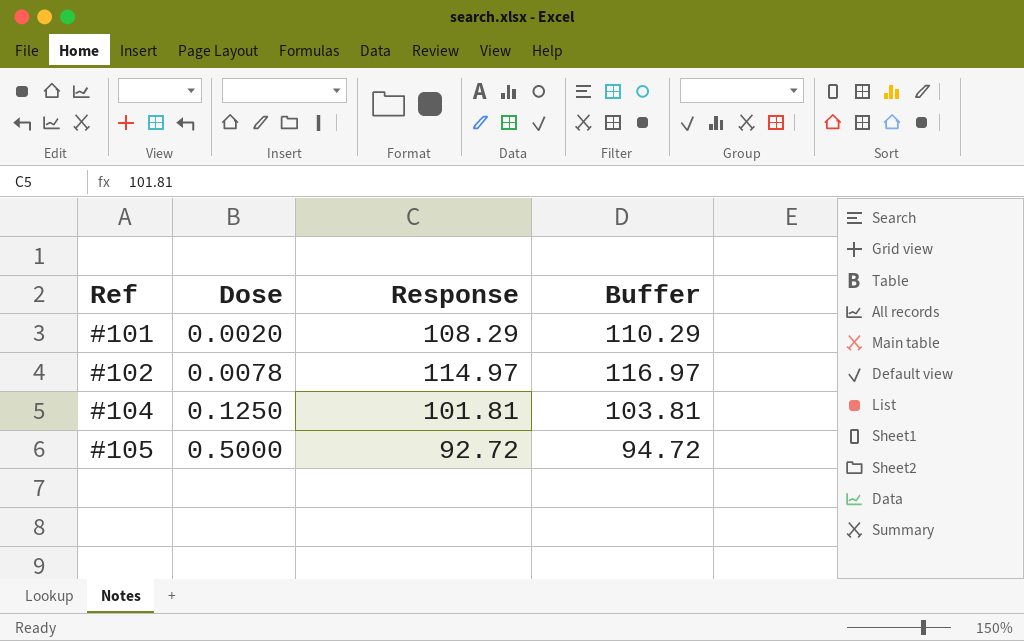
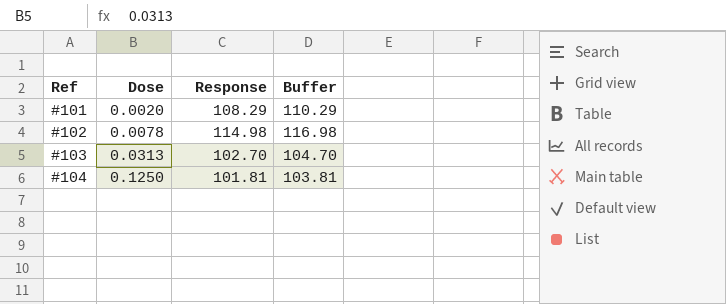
row #105: 0.5000 | 92.72 | 94.72 -> none
#102 | Response: 114.97 -> 114.98
#102 | Buffer: 116.97 -> 116.98
row #103: none -> 0.0313 | 102.70 | 104.70

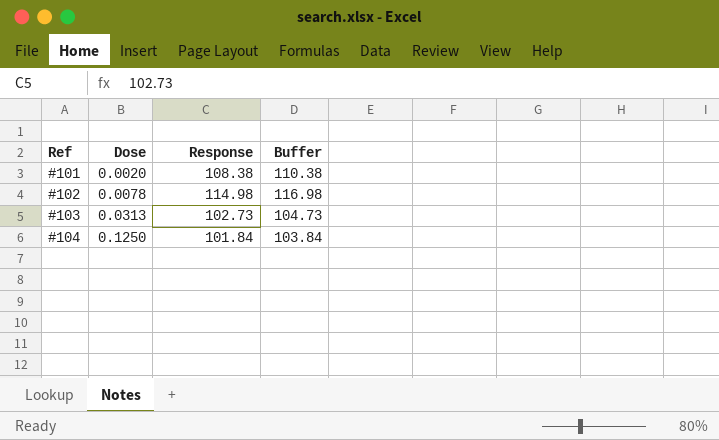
#101 | Response: 108.29 -> 108.38
#101 | Buffer: 110.29 -> 110.38
#103 | Response: 102.70 -> 102.73
#103 | Buffer: 104.70 -> 104.73
#104 | Response: 101.81 -> 101.84
#104 | Buffer: 103.81 -> 103.84

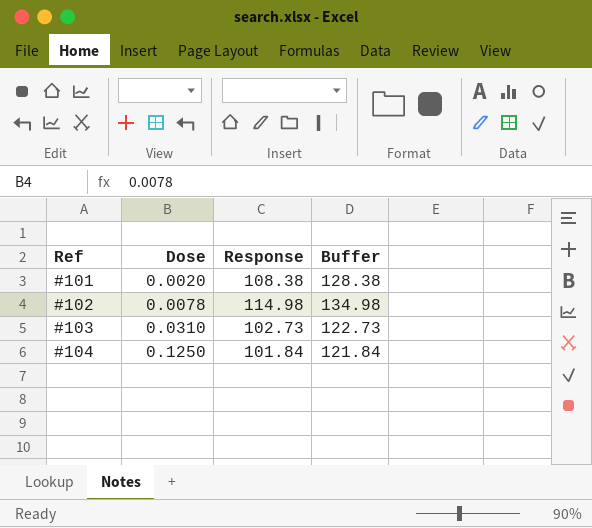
column Buffer | formula: [Response] + 2 -> [Response] + 20
#103 | Dose: 0.0313 -> 0.0310

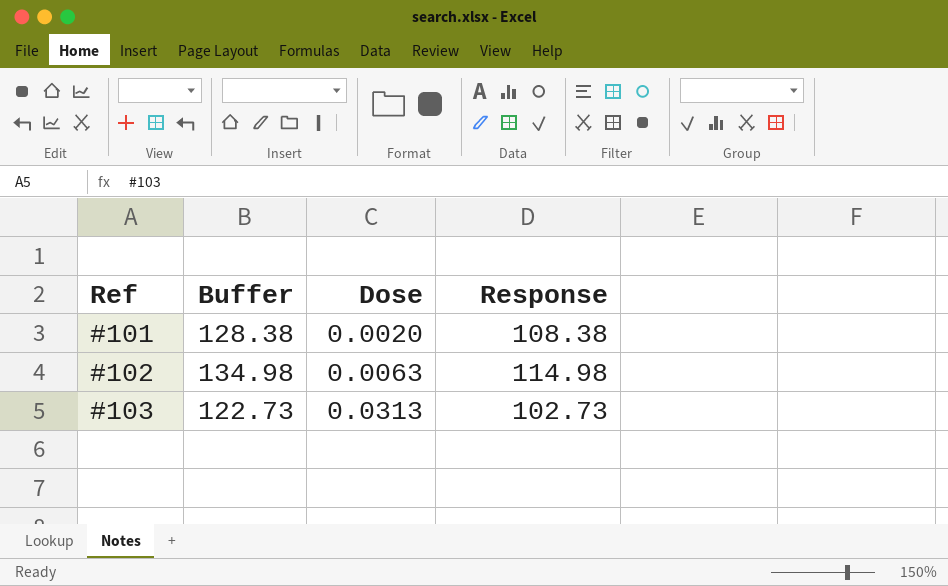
column Buffer | position: 4 -> 2
row #104: 0.1250 | 101.84 | 121.84 -> none
#102 | Dose: 0.0078 -> 0.0063
#103 | Dose: 0.0310 -> 0.0313

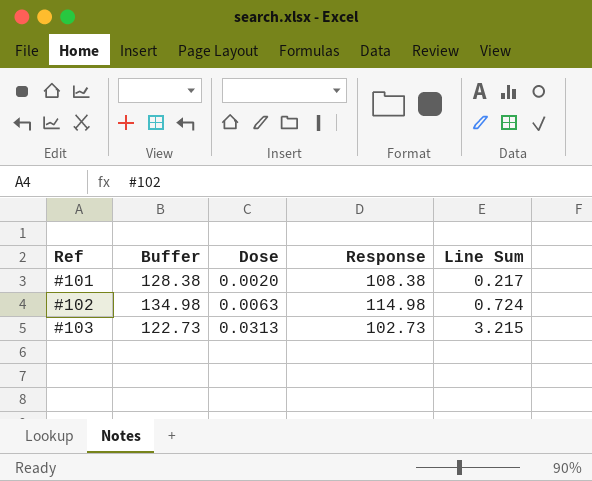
column Line Sum | formula: none -> [Dose] * [Response]

